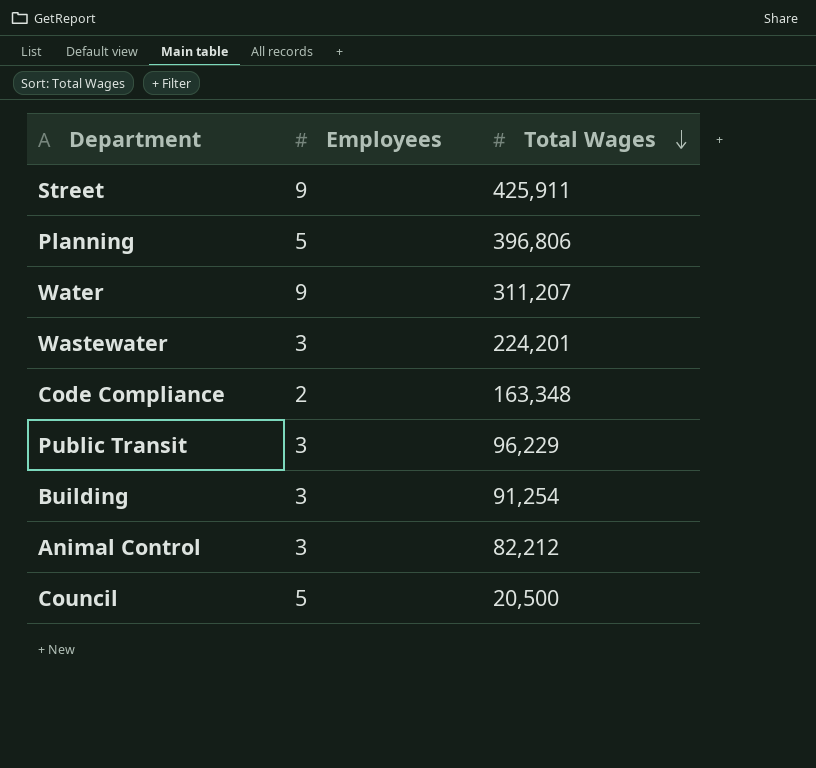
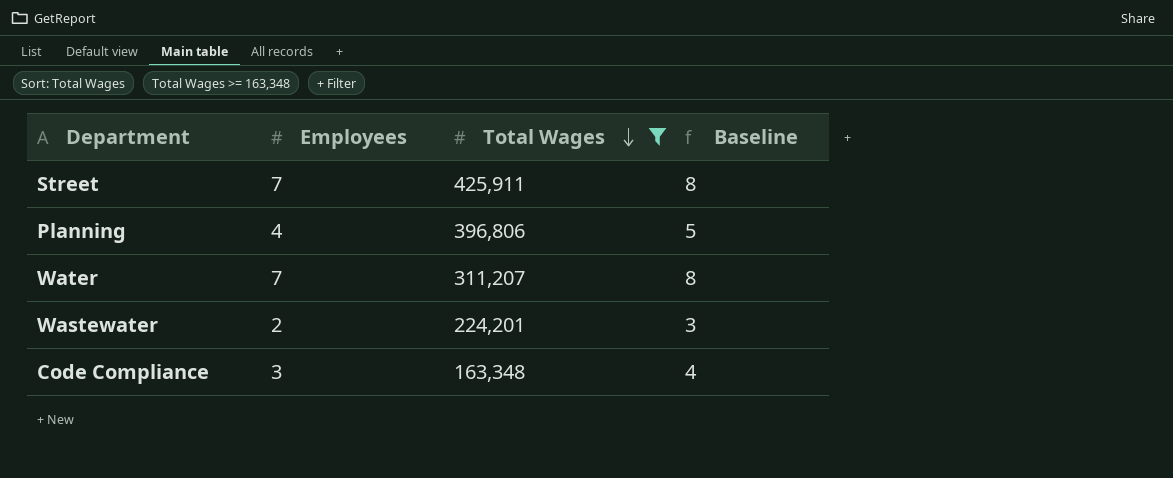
filter: none -> Total Wages >= 163,348
column Baseline | formula: none -> [Employees] + 1
Street | Employees: 9 -> 7
Planning | Employees: 5 -> 4
Water | Employees: 9 -> 7
Wastewater | Employees: 3 -> 2
Code Compliance | Employees: 2 -> 3

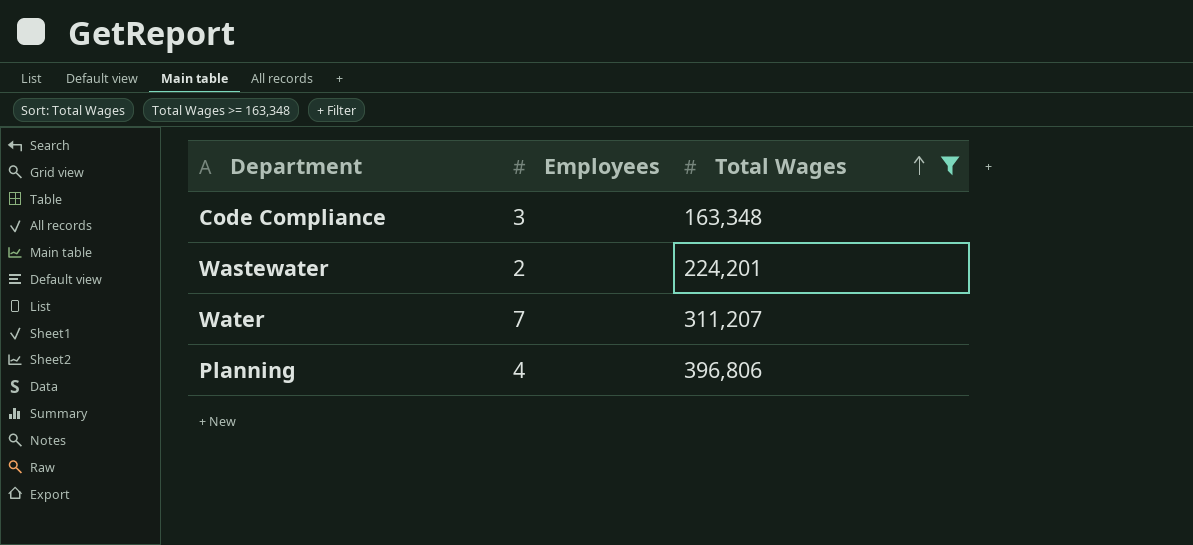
row order: Total Wages descending -> Total Wages ascending
column Baseline | formula: [Employees] + 1 -> none
row Street: 7 | 425,911 | 8 -> none

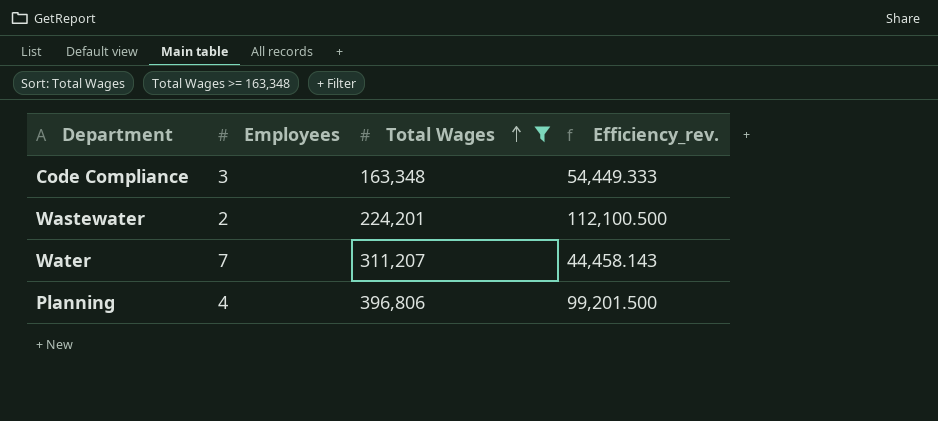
column Efficiency_rev. | formula: none -> [Total Wages] / [Employees]

